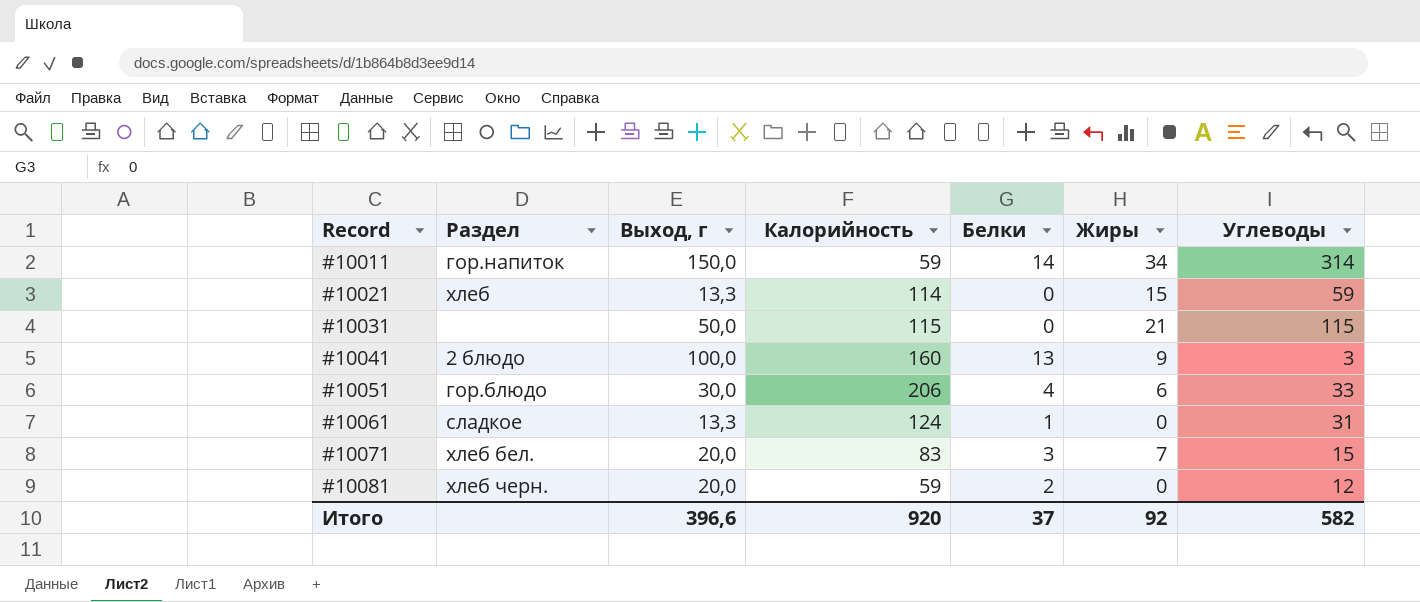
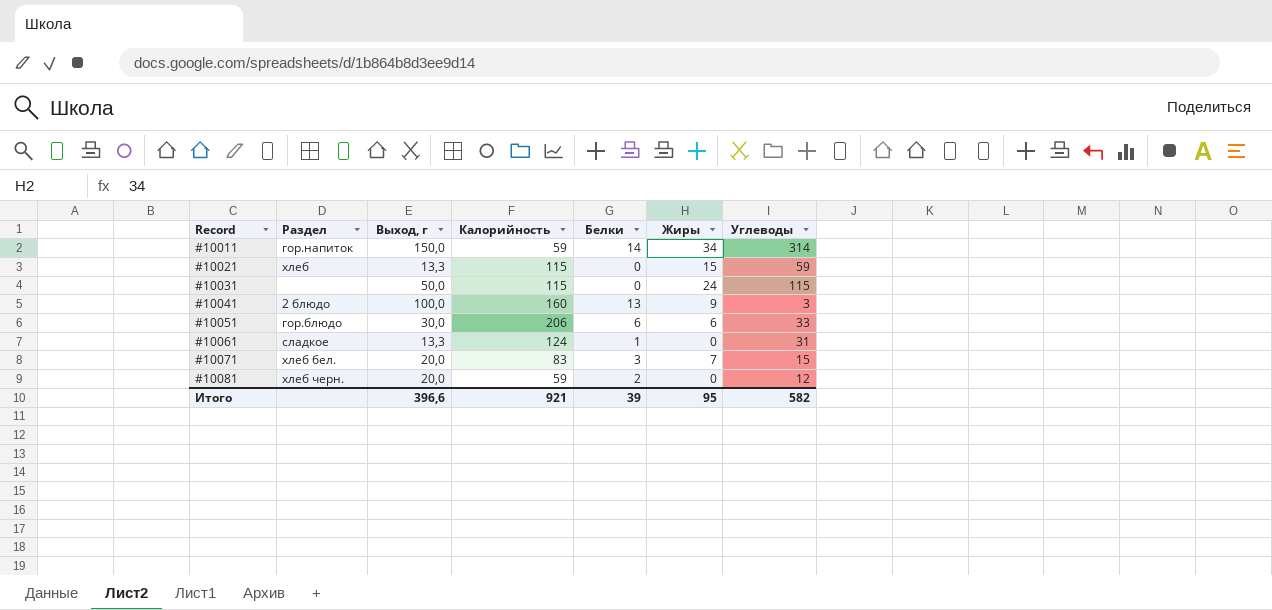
#10021 | Калорийность: 114 -> 115
#10031 | Жиры: 21 -> 24
#10051 | Белки: 4 -> 6
Итого | Калорийность: 920 -> 921
Итого | Белки: 37 -> 39
Итого | Жиры: 92 -> 95

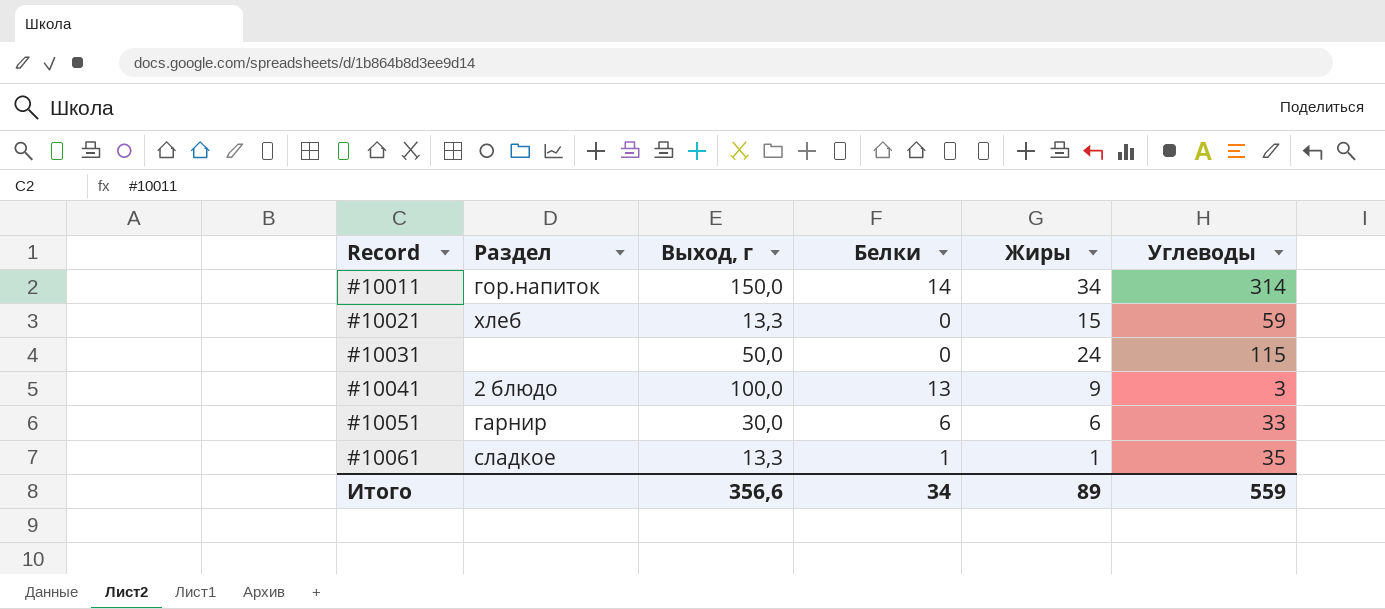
column Калорийность | position: 4 -> none
row #10071: хлеб бел. | 20,0 | 83 | 3 | 7 | 15 -> none
row #10081: хлеб черн. | 20,0 | 59 | 2 | 0 | 12 -> none
#10051 | Раздел: гор.блюдо -> гарнир
#10061 | Жиры: 0 -> 1
#10061 | Углеводы: 31 -> 35
Итого | Выход, г: 396,6 -> 356,6
Итого | Белки: 39 -> 34
Итого | Жиры: 95 -> 89
Итого | Углеводы: 582 -> 559

